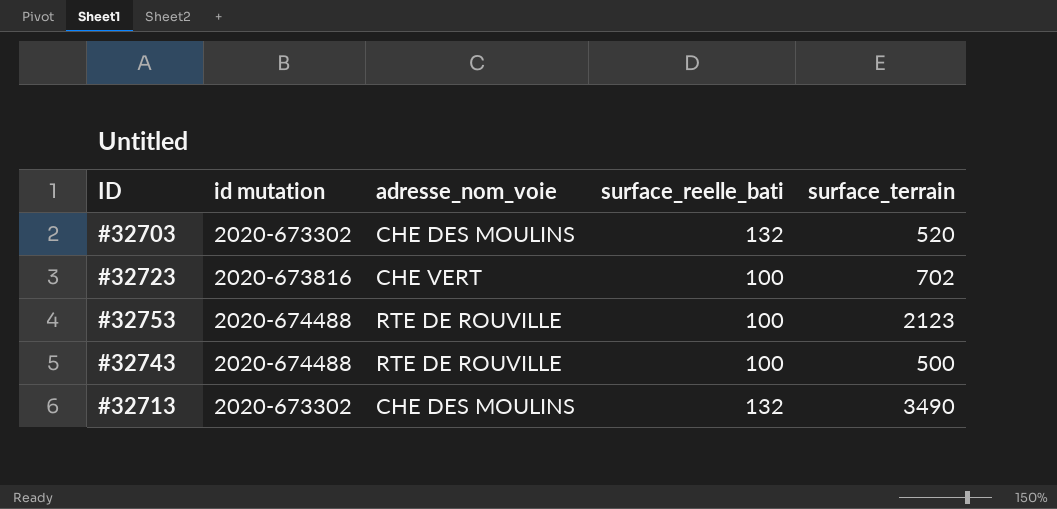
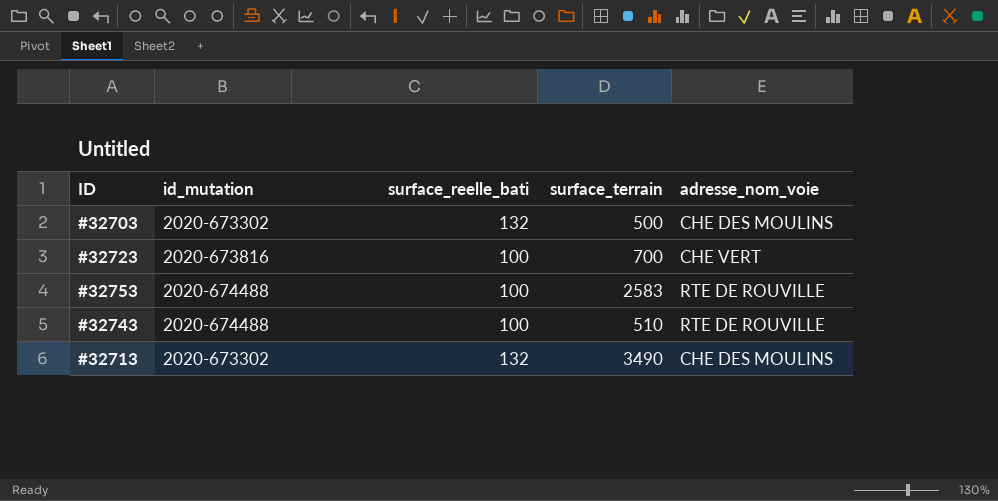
column name: id mutation -> id_mutation
column adresse_nom_voie | position: 3 -> 5
#32703 | surface_terrain: 520 -> 500
#32723 | surface_terrain: 702 -> 700
#32753 | surface_terrain: 2123 -> 2583
#32743 | surface_terrain: 500 -> 510

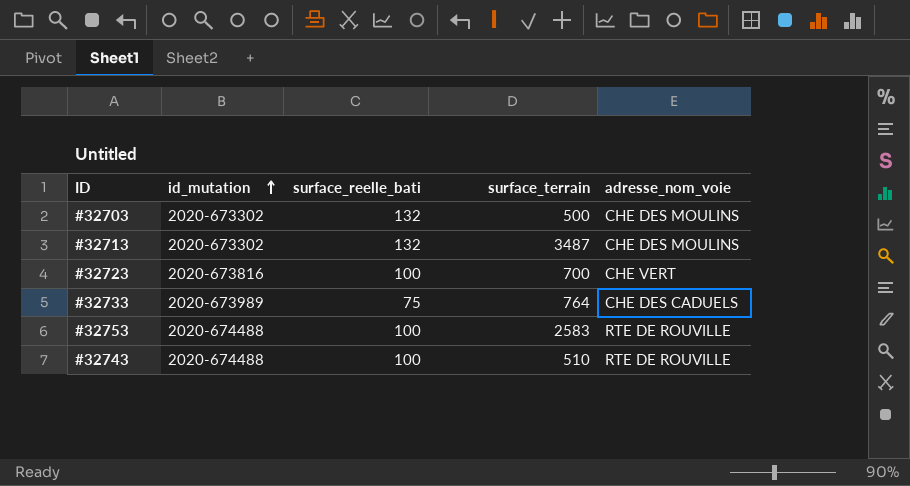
row order: none -> id_mutation ascending
#32713 | surface_terrain: 3490 -> 3487
row #32733: none -> 2020-673989 | 75 | 764 | CHE DES CADUELS

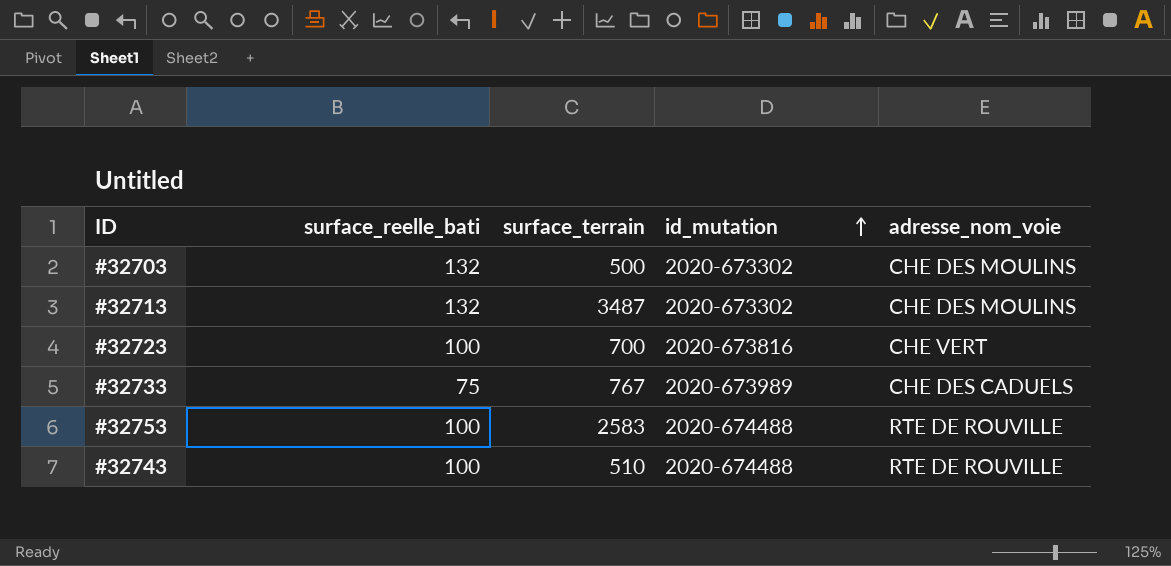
column id_mutation | position: 2 -> 4
#32733 | surface_terrain: 764 -> 767

